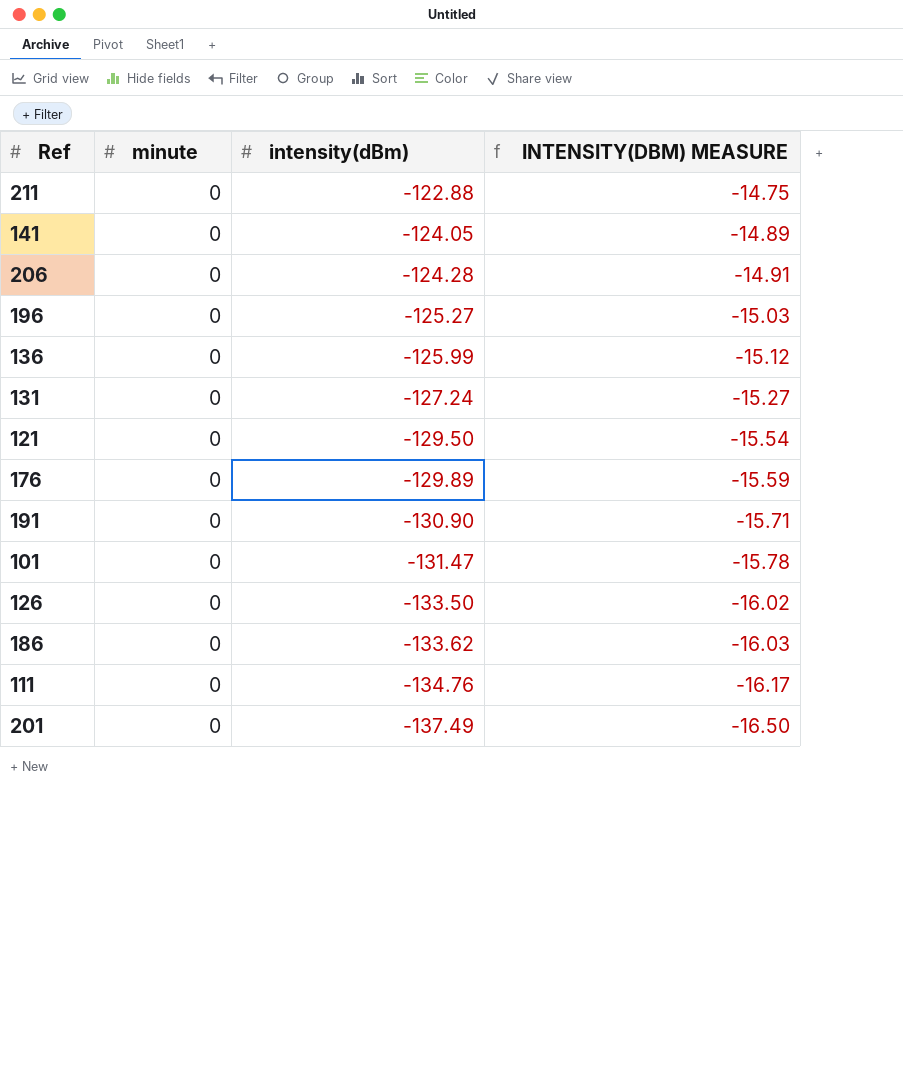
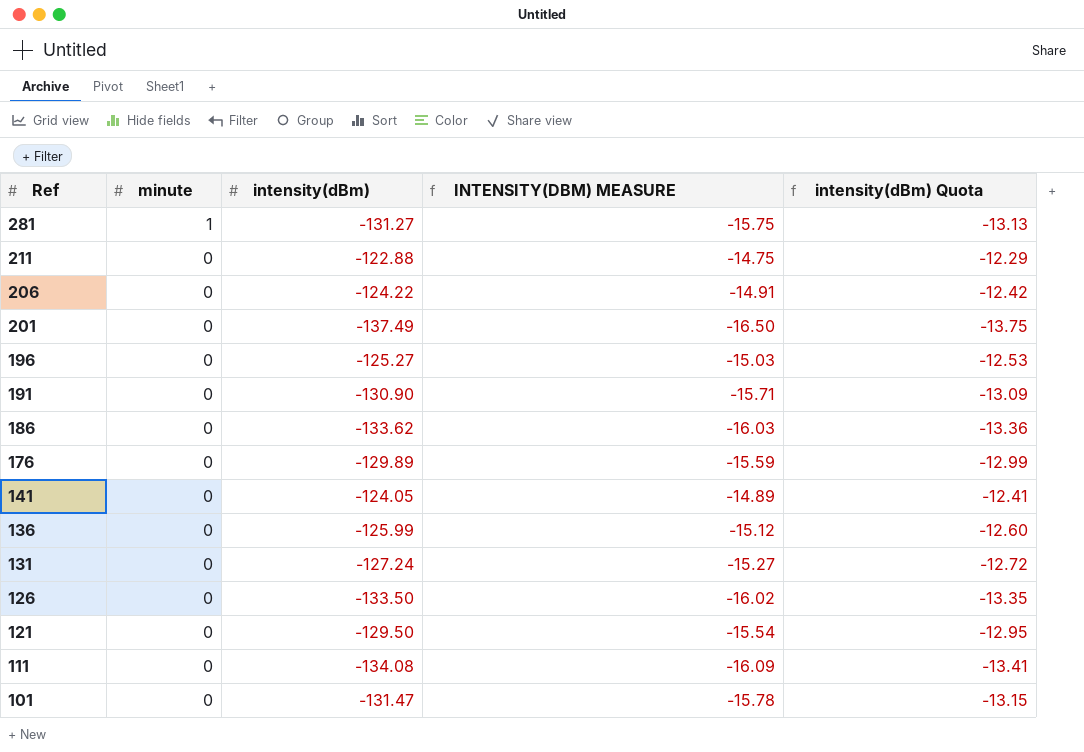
row order: intensity(dBm) descending -> Ref descending
column intensity(dBm) Quota | formula: none -> [intensity(dBm)] * 0.1
row 281: none -> 1 | -131.27 | -15.75 | -13.13
206 | intensity(dBm): -124.28 -> -124.22
111 | intensity(dBm): -134.76 -> -134.08
111 | INTENSITY(DBM) MEASURE: -16.17 -> -16.09

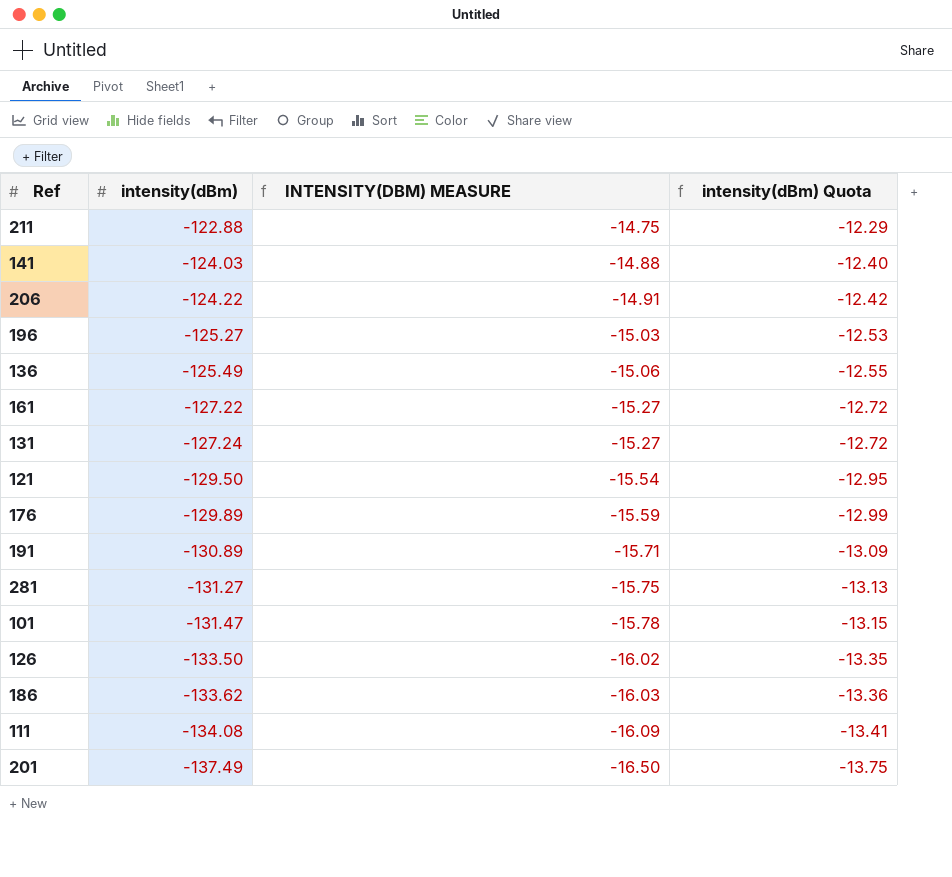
row order: Ref descending -> intensity(dBm) descending
column minute | position: 2 -> none
141 | intensity(dBm): -124.05 -> -124.03
141 | INTENSITY(DBM) MEASURE: -14.89 -> -14.88
141 | intensity(dBm) Quota: -12.41 -> -12.40
136 | intensity(dBm): -125.99 -> -125.49
136 | INTENSITY(DBM) MEASURE: -15.12 -> -15.06
136 | intensity(dBm) Quota: -12.60 -> -12.55
row 161: none -> -127.22 | -15.27 | -12.72
191 | intensity(dBm): -130.90 -> -130.89

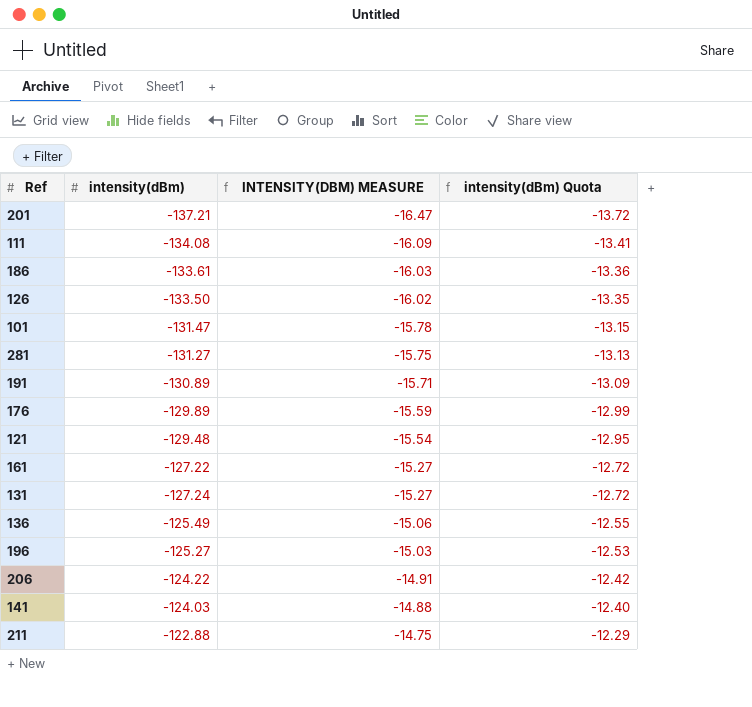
row order: intensity(dBm) descending -> INTENSITY(DBM) MEASURE ascending
201 | intensity(dBm): -137.49 -> -137.21
201 | INTENSITY(DBM) MEASURE: -16.50 -> -16.47
201 | intensity(dBm) Quota: -13.75 -> -13.72
186 | intensity(dBm): -133.62 -> -133.61
121 | intensity(dBm): -129.50 -> -129.48

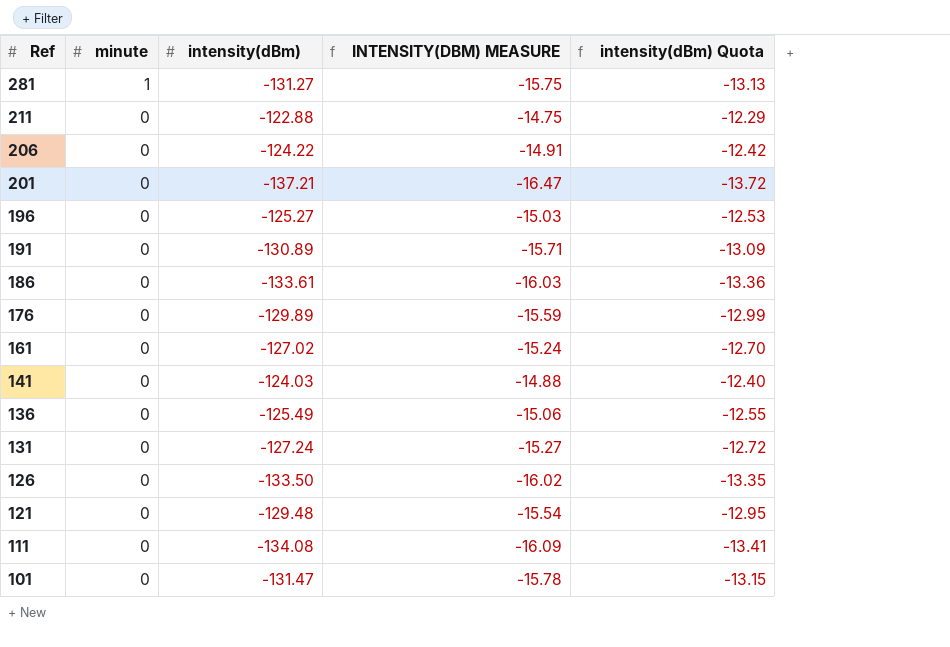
row order: INTENSITY(DBM) MEASURE ascending -> Ref descending
column minute | position: none -> 2
161 | intensity(dBm): -127.22 -> -127.02
161 | INTENSITY(DBM) MEASURE: -15.27 -> -15.24
161 | intensity(dBm) Quota: -12.72 -> -12.70

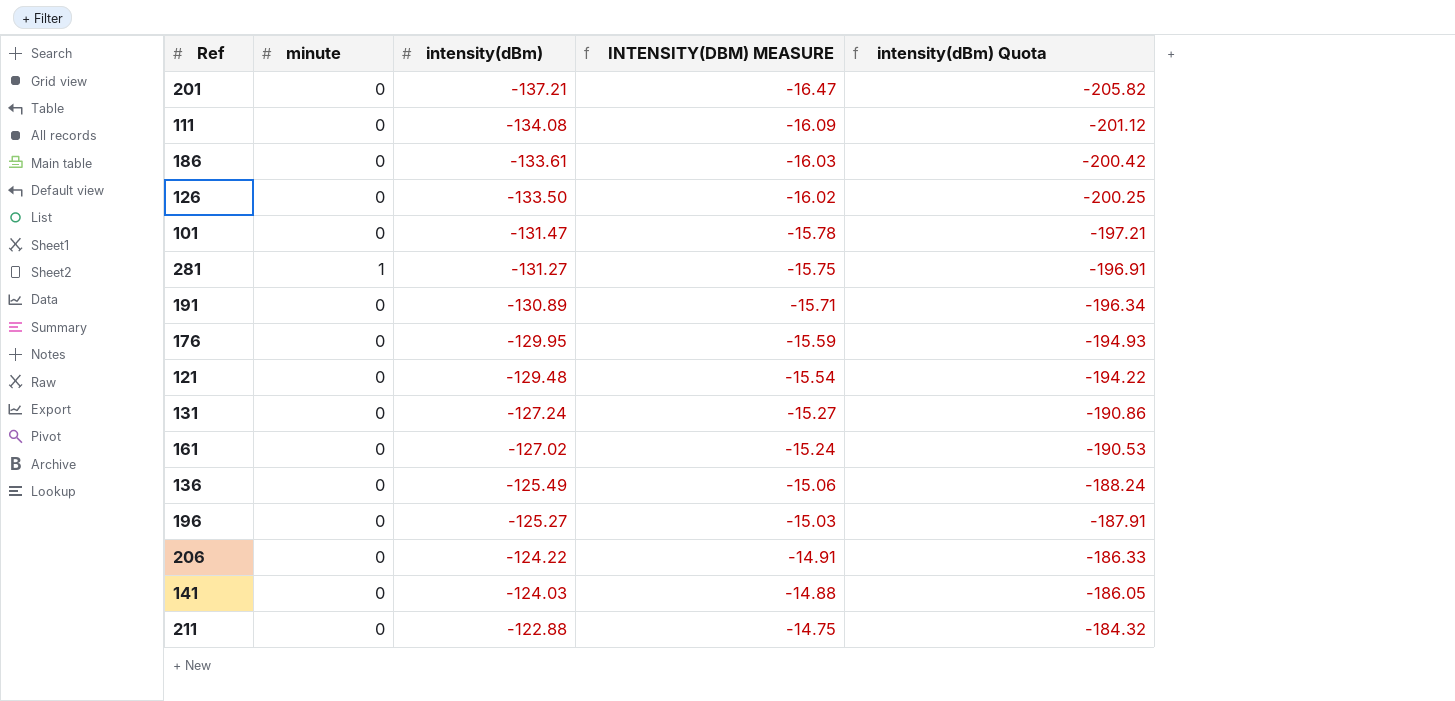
row order: Ref descending -> intensity(dBm) ascending
column intensity(dBm) Quota | formula: [intensity(dBm)] * 0.1 -> [intensity(dBm)] * 1.5
176 | intensity(dBm): -129.89 -> -129.95

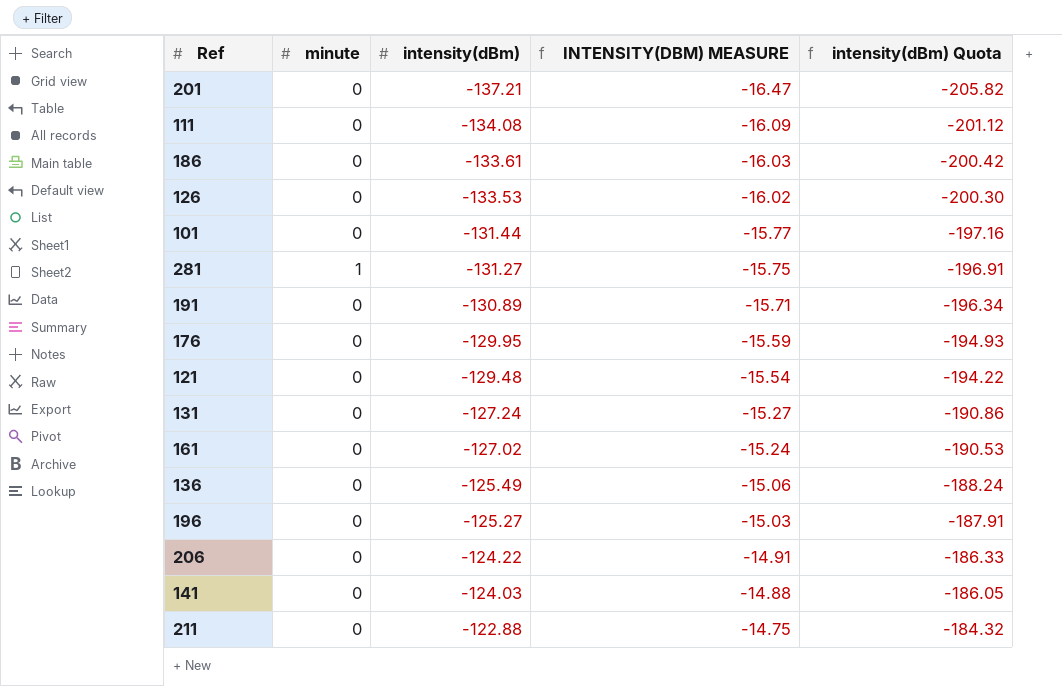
126 | intensity(dBm): -133.50 -> -133.53
126 | intensity(dBm) Quota: -200.25 -> -200.30
101 | intensity(dBm): -131.47 -> -131.44
101 | INTENSITY(DBM) MEASURE: -15.78 -> -15.77
101 | intensity(dBm) Quota: -197.21 -> -197.16

